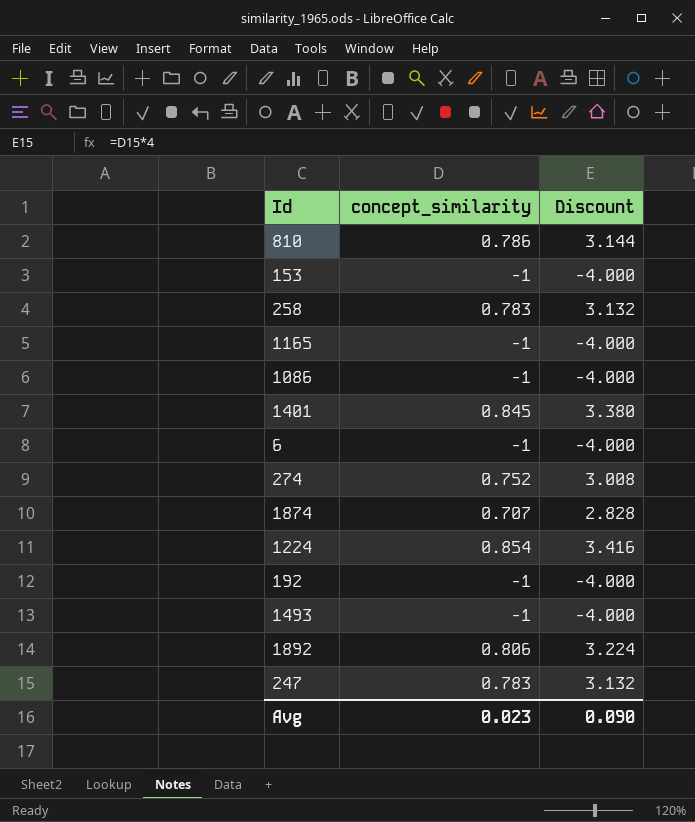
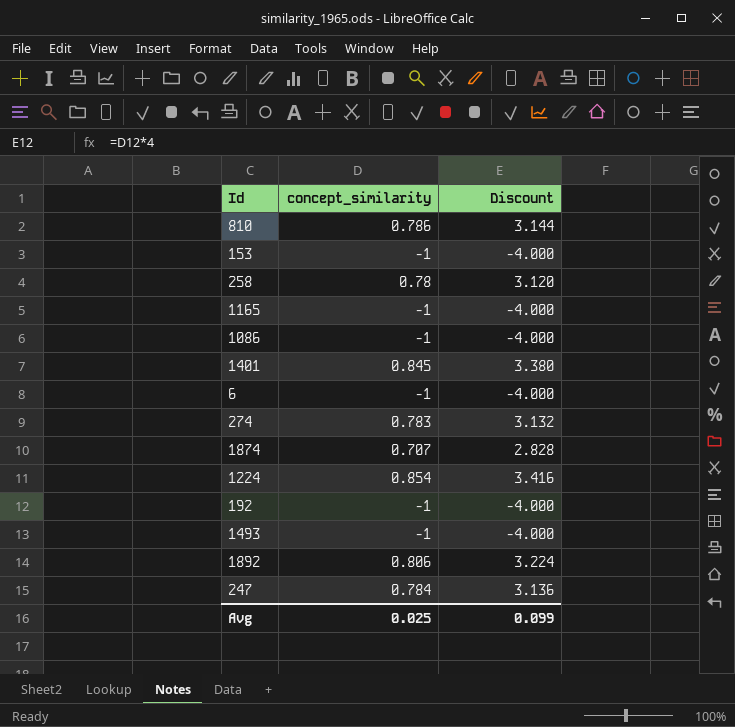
258 | concept_similarity: 0.783 -> 0.78
258 | Discount: 3.132 -> 3.120
274 | concept_similarity: 0.752 -> 0.783
274 | Discount: 3.008 -> 3.132
247 | concept_similarity: 0.783 -> 0.784
247 | Discount: 3.132 -> 3.136
Avg | concept_similarity: 0.023 -> 0.025
Avg | Discount: 0.090 -> 0.099

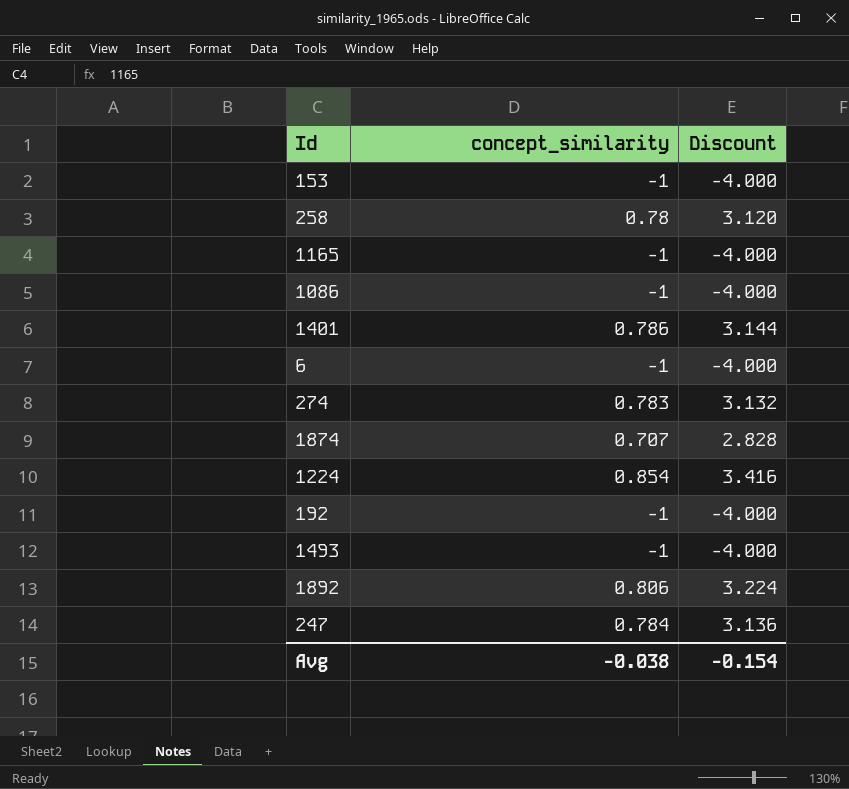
row 810: 0.786 | 3.144 -> none
1401 | concept_similarity: 0.845 -> 0.786
1401 | Discount: 3.380 -> 3.144
Avg | concept_similarity: 0.025 -> -0.038
Avg | Discount: 0.099 -> -0.154

